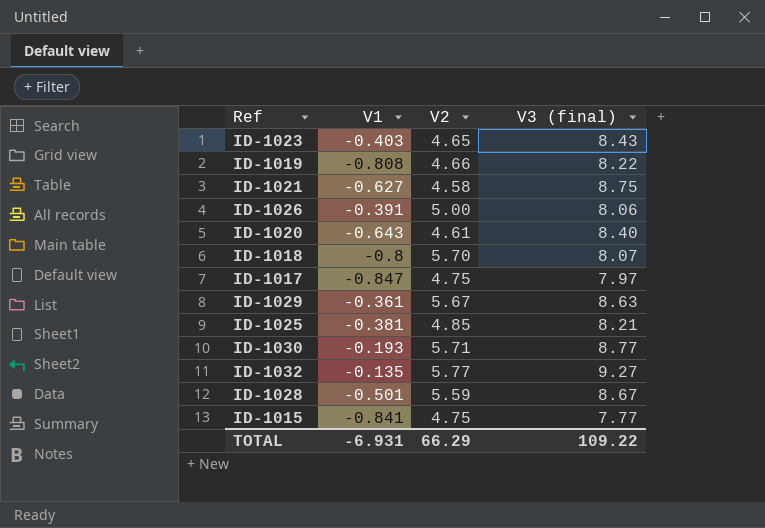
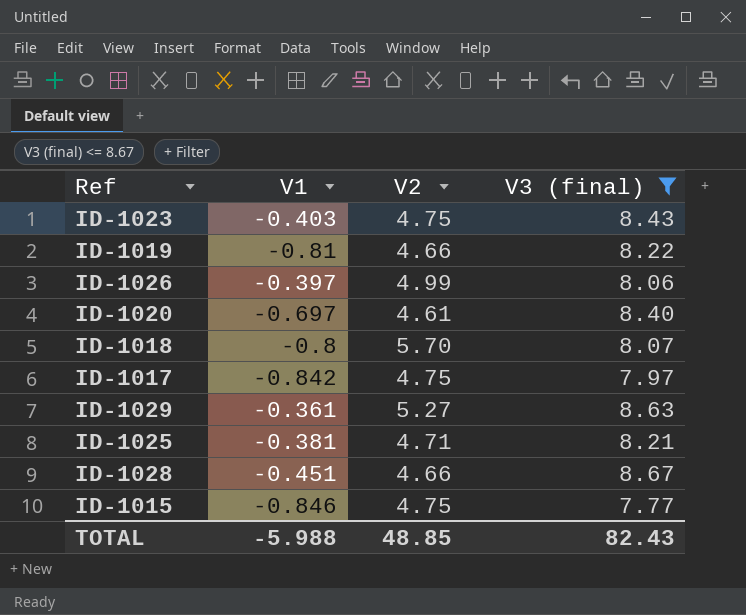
filter: none -> V3 (final) <= 8.67
ID-1023 | V2: 4.65 -> 4.75
ID-1019 | V1: -0.808 -> -0.81
ID-1026 | V1: -0.391 -> -0.397
ID-1026 | V2: 5.00 -> 4.99
ID-1020 | V1: -0.643 -> -0.697
ID-1017 | V1: -0.847 -> -0.842
ID-1029 | V2: 5.67 -> 5.27
ID-1025 | V2: 4.85 -> 4.71
ID-1028 | V1: -0.501 -> -0.451
ID-1028 | V2: 5.59 -> 4.66
ID-1015 | V1: -0.841 -> -0.846
TOTAL | V1: -6.931 -> -5.988
TOTAL | V2: 66.29 -> 48.85
TOTAL | V3 (final): 109.22 -> 82.43

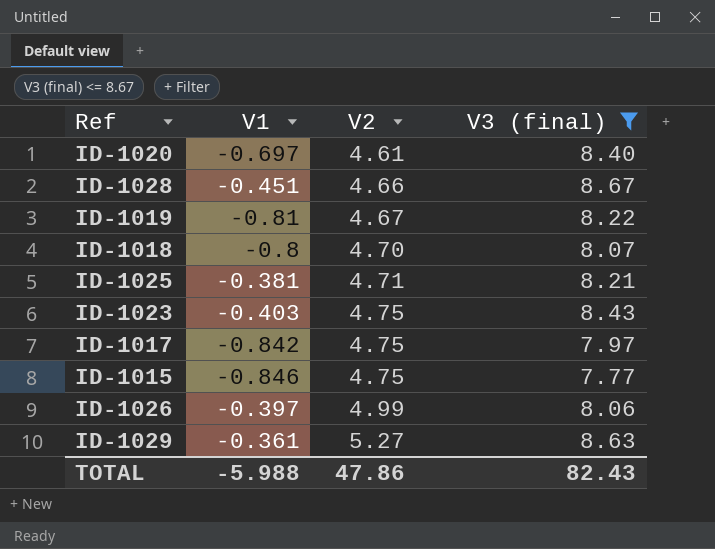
row order: none -> V2 ascending
ID-1019 | V2: 4.66 -> 4.67
ID-1018 | V2: 5.70 -> 4.70
TOTAL | V2: 48.85 -> 47.86

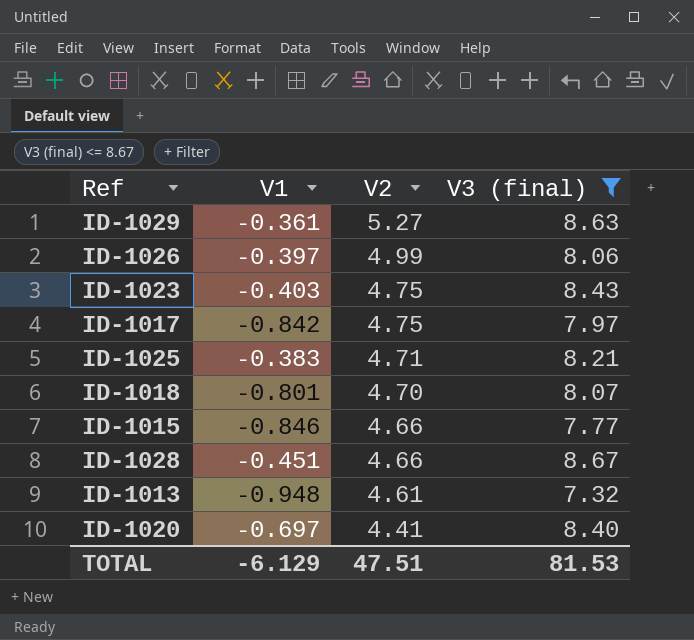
row order: V2 ascending -> V2 descending
row ID-1019: -0.81 | 4.67 | 8.22 -> none
ID-1025 | V1: -0.381 -> -0.383
ID-1018 | V1: -0.8 -> -0.801
ID-1015 | V2: 4.75 -> 4.66
row ID-1013: none -> -0.948 | 4.61 | 7.32
ID-1020 | V2: 4.61 -> 4.41
TOTAL | V1: -5.988 -> -6.129
TOTAL | V2: 47.86 -> 47.51
TOTAL | V3 (final): 82.43 -> 81.53

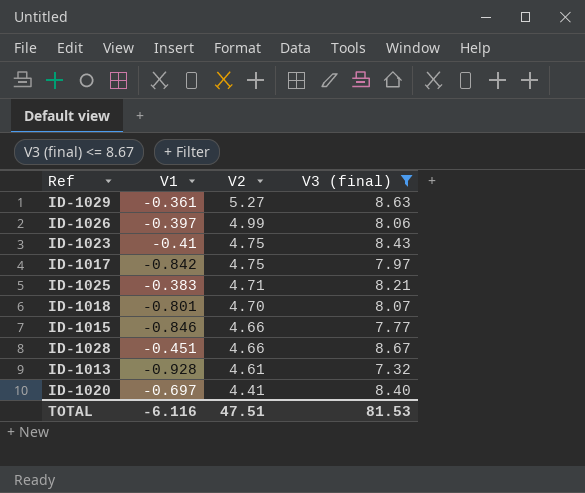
ID-1023 | V1: -0.403 -> -0.41
ID-1013 | V1: -0.948 -> -0.928
TOTAL | V1: -6.129 -> -6.116

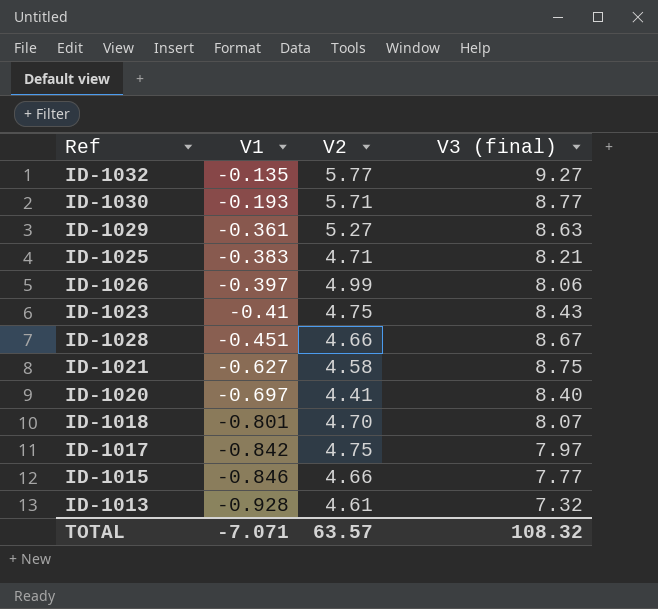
filter: V3 (final) <= 8.67 -> none
row order: V2 descending -> V1 descending
TOTAL | V1: -6.116 -> -7.071
TOTAL | V2: 47.51 -> 63.57
TOTAL | V3 (final): 81.53 -> 108.32

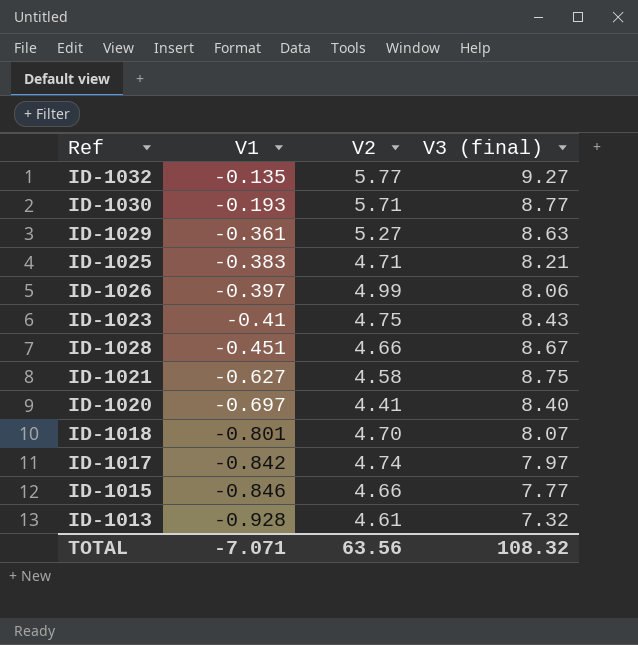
ID-1017 | V2: 4.75 -> 4.74
TOTAL | V2: 63.57 -> 63.56

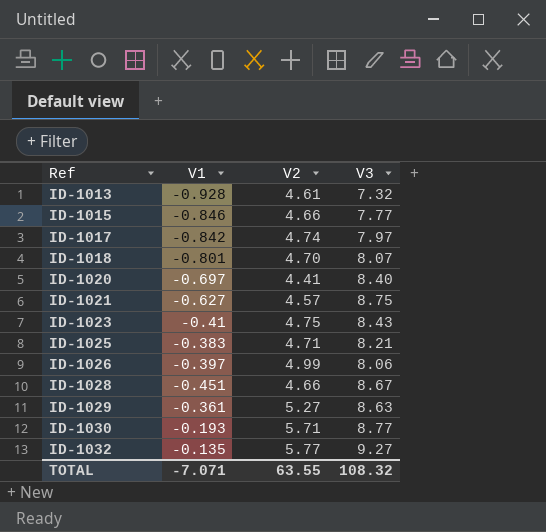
row order: V1 descending -> Ref ascending
column name: V3 (final) -> V3
ID-1021 | V2: 4.58 -> 4.57
TOTAL | V2: 63.56 -> 63.55

